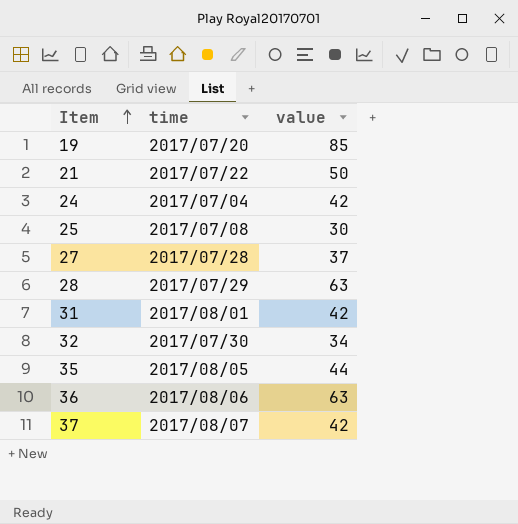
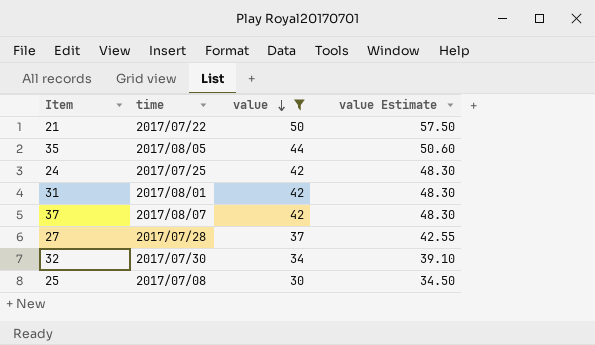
filter: none -> value <= 50
row order: Item ascending -> value descending
column value Estimate | formula: none -> [value] * 1.15
24 | time: 2017/07/04 -> 2017/07/25

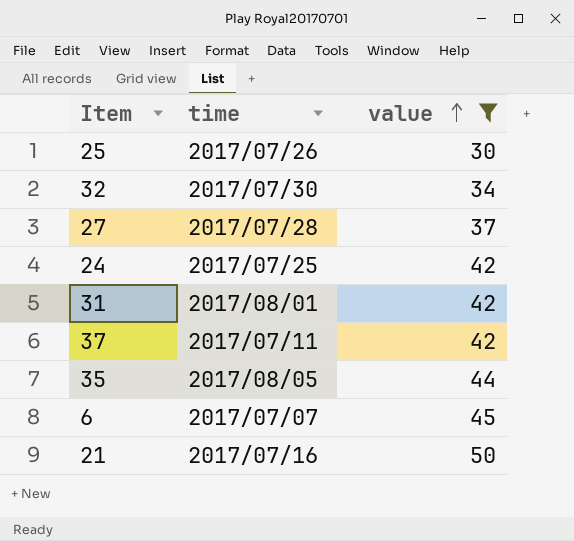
row order: value descending -> value ascending
column value Estimate | formula: [value] * 1.15 -> none
25 | time: 2017/07/08 -> 2017/07/26
37 | time: 2017/08/07 -> 2017/07/11
row 6: none -> 2017/07/07 | 45
21 | time: 2017/07/22 -> 2017/07/16

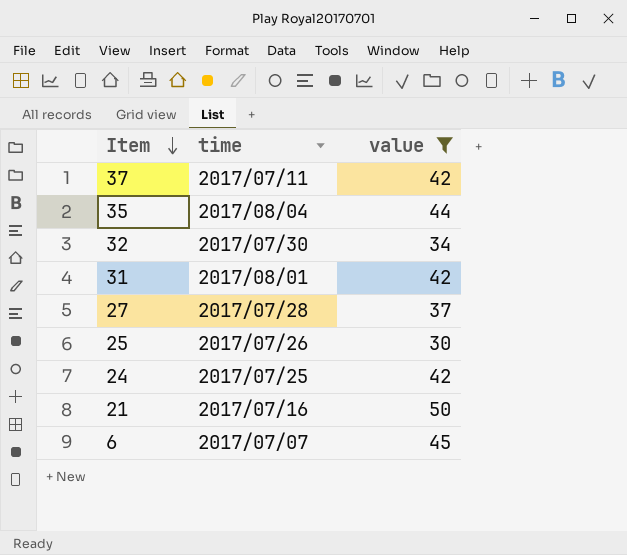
row order: value ascending -> Item descending
35 | time: 2017/08/05 -> 2017/08/04

